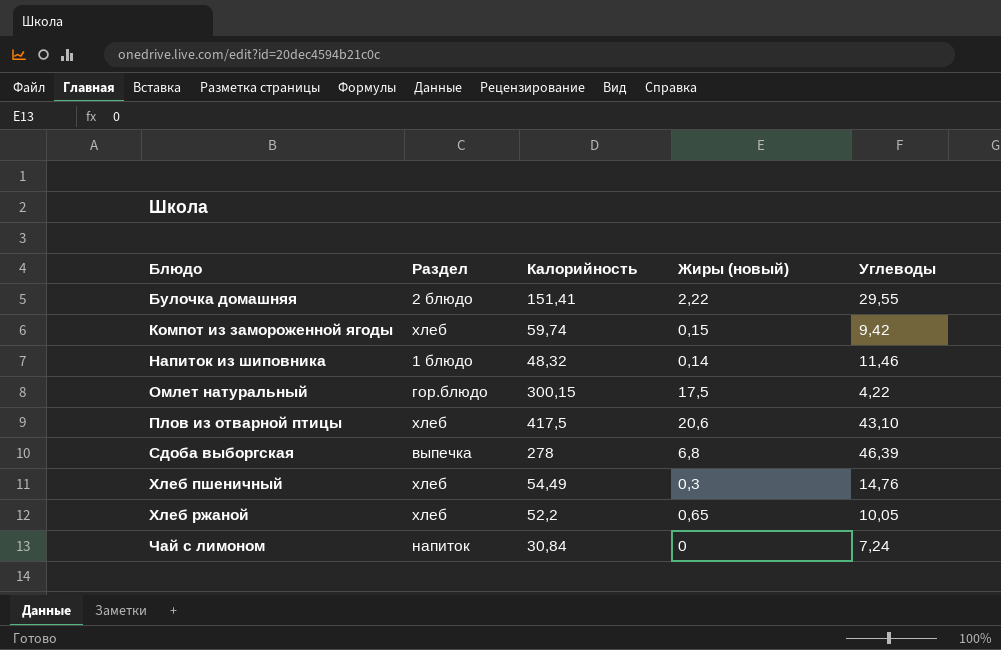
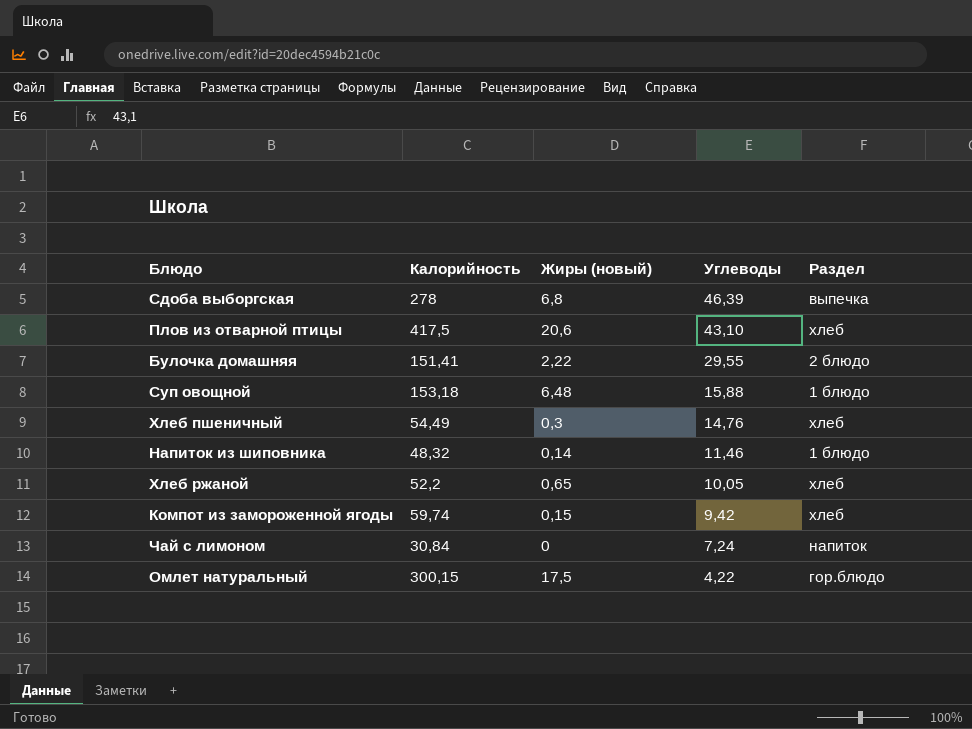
row order: Блюдо ascending -> Углеводы descending
column Раздел | position: 2 -> 5
row Суп овощной: none -> 153,18 | 6,48 | 15,88 | 1 блюдо

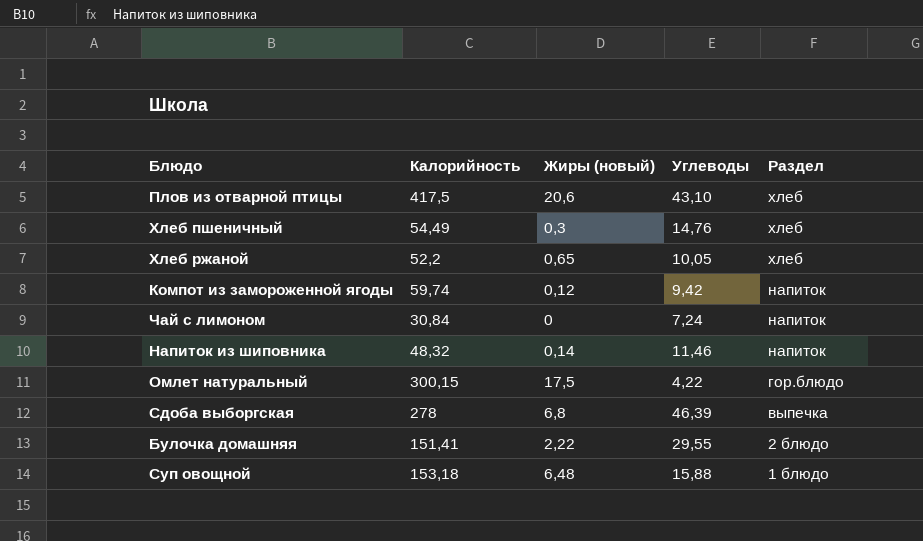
row order: Углеводы descending -> Раздел descending
Компот из замороженной ягоды | Жиры (новый): 0,15 -> 0,12
Компот из замороженной ягоды | Раздел: хлеб -> напиток
Напиток из шиповника | Раздел: 1 блюдо -> напиток

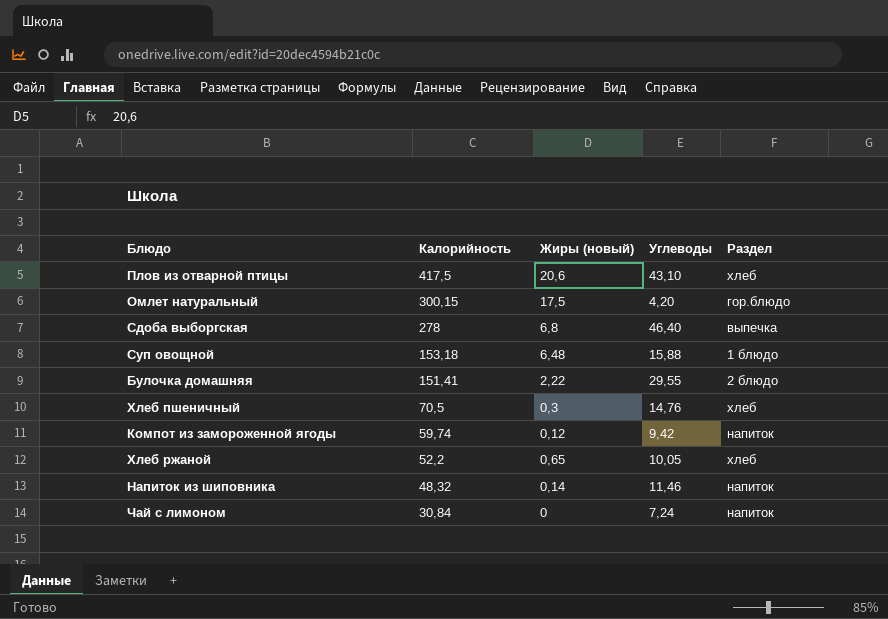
row order: Раздел descending -> Калорийность descending
Омлет натуральный | Углеводы: 4,22 -> 4,20
Сдоба выборгская | Углеводы: 46,39 -> 46,40
Хлеб пшеничный | Калорийность: 54,49 -> 70,5

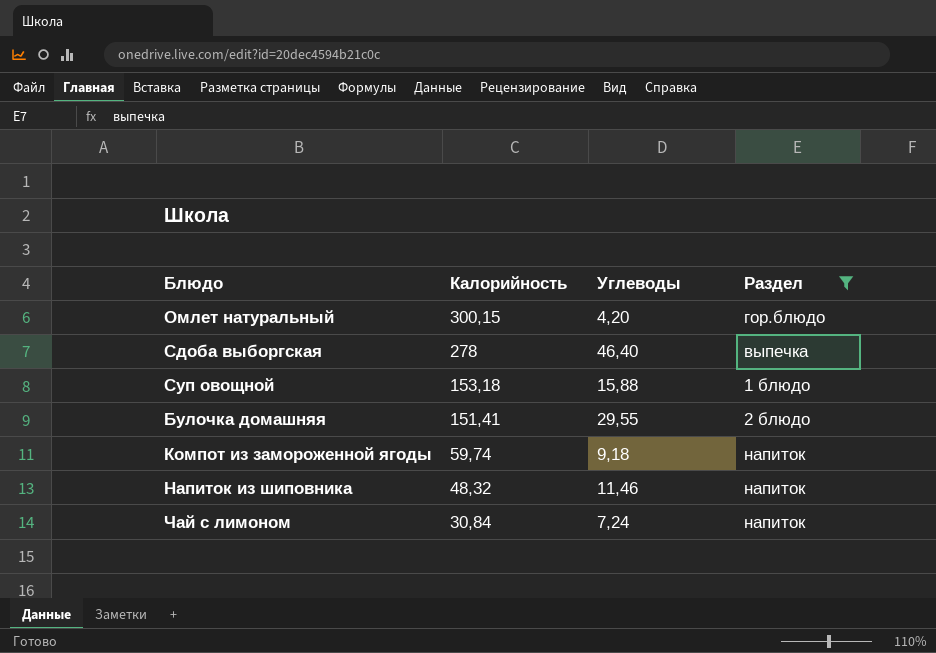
filter: none -> Раздел != хлеб
column Жиры (новый) | position: 3 -> none
Компот из замороженной ягоды | Углеводы: 9,42 -> 9,18

